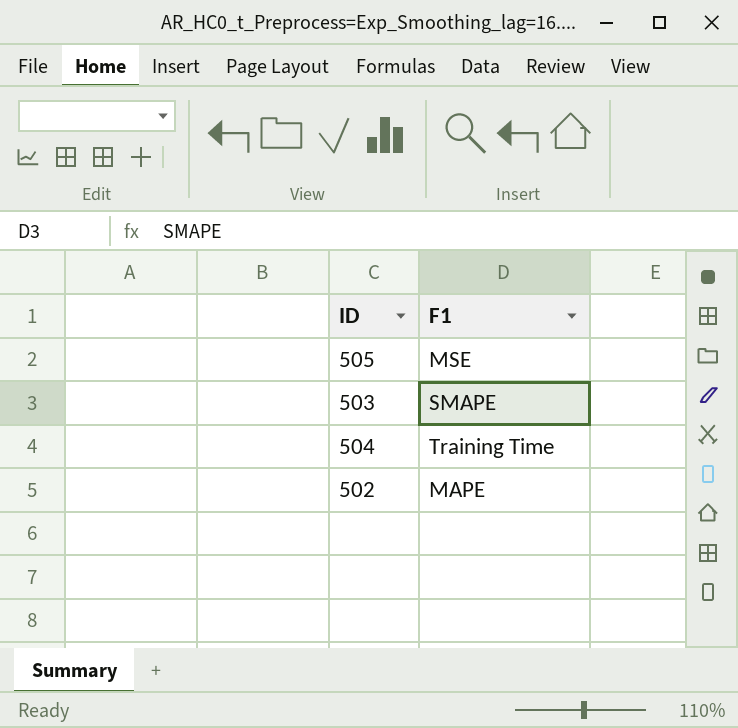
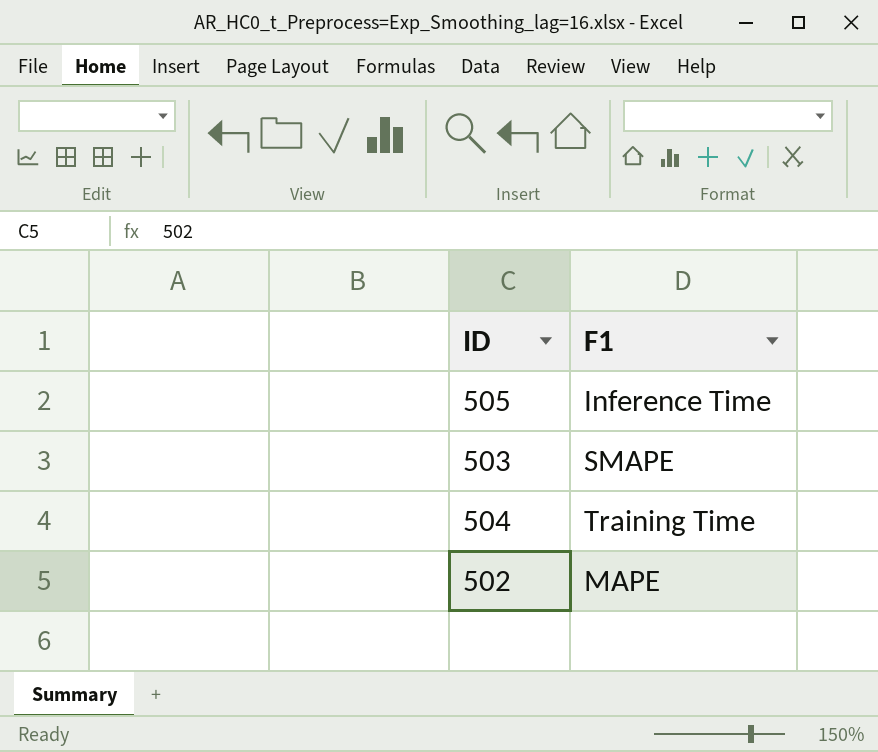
505 | F1: MSE -> Inference Time

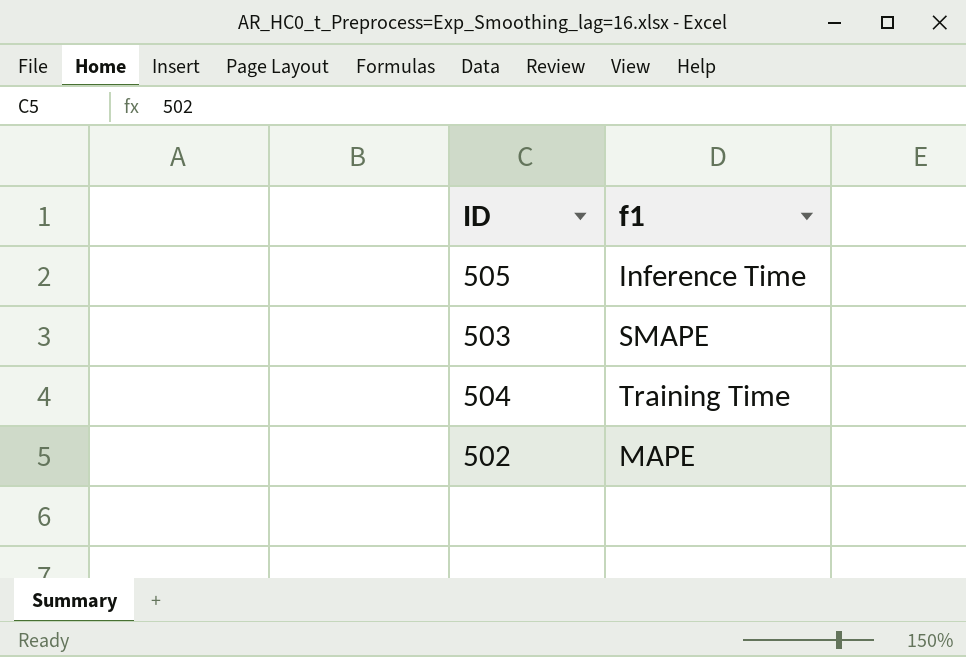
column name: F1 -> f1

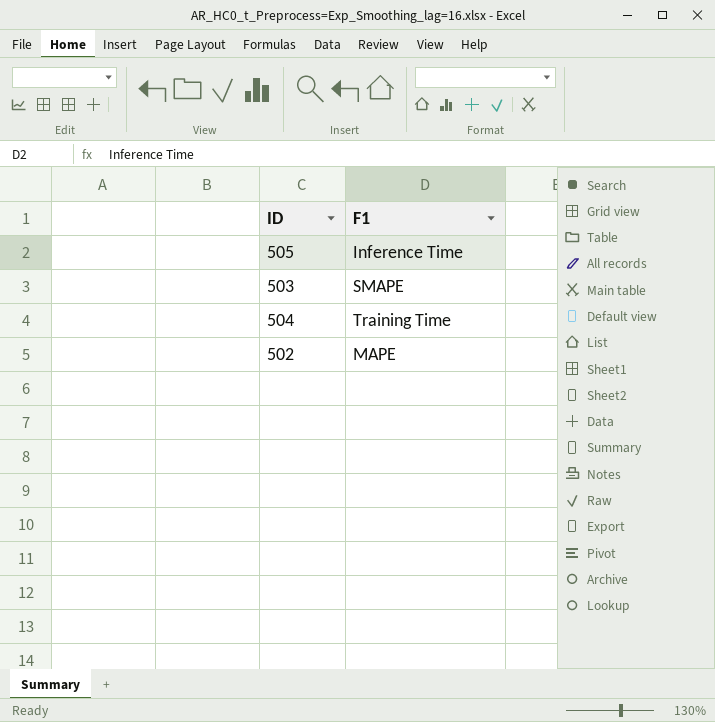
column name: f1 -> F1

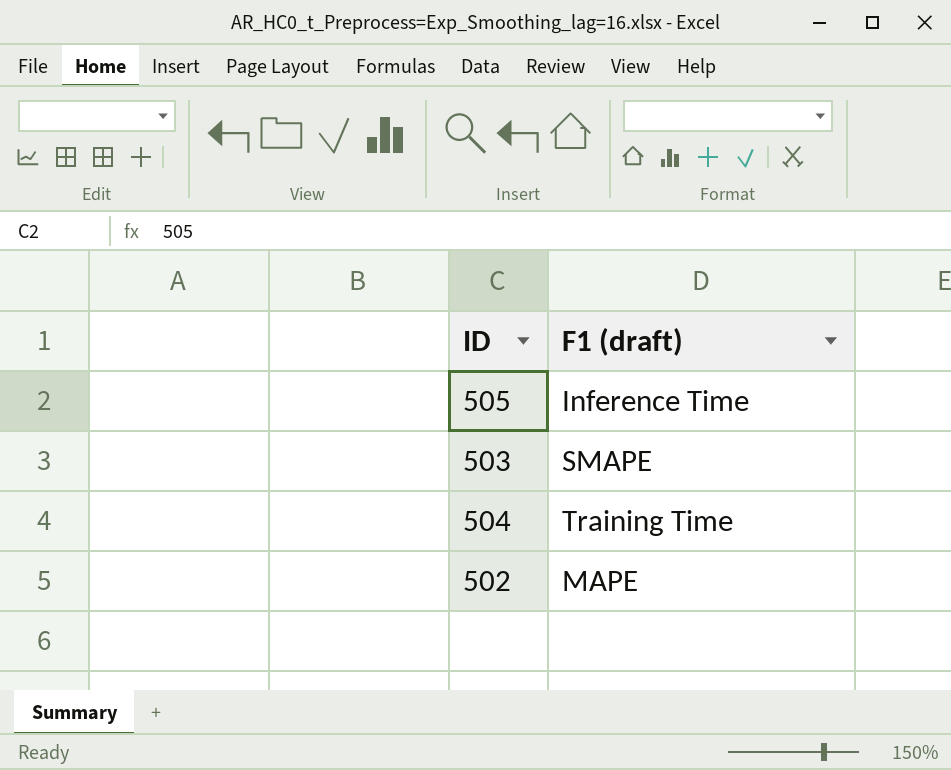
column name: F1 -> F1 (draft)

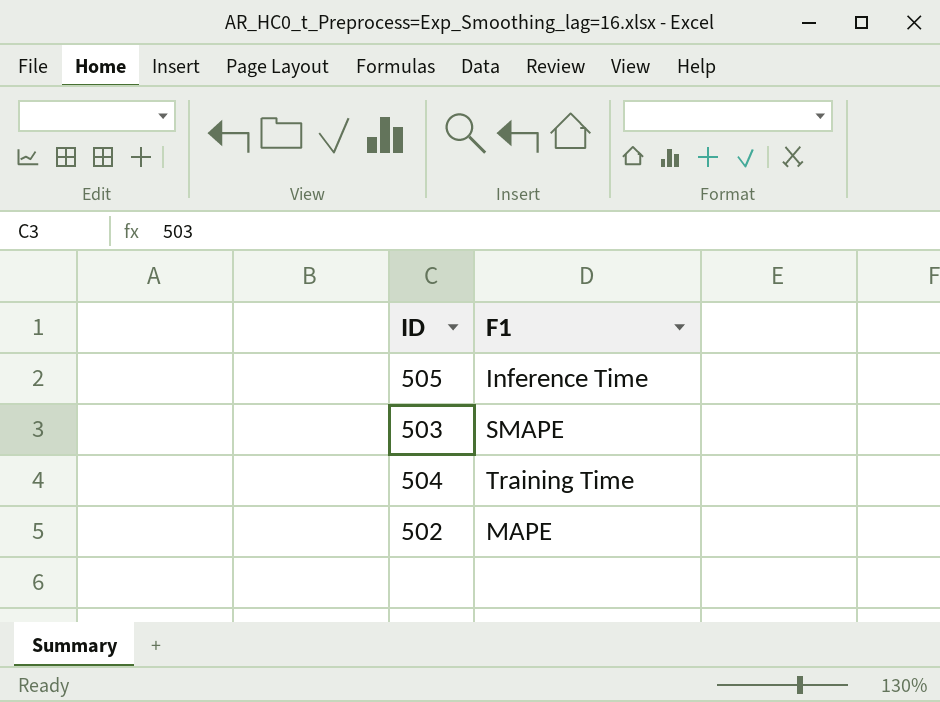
column name: F1 (draft) -> F1

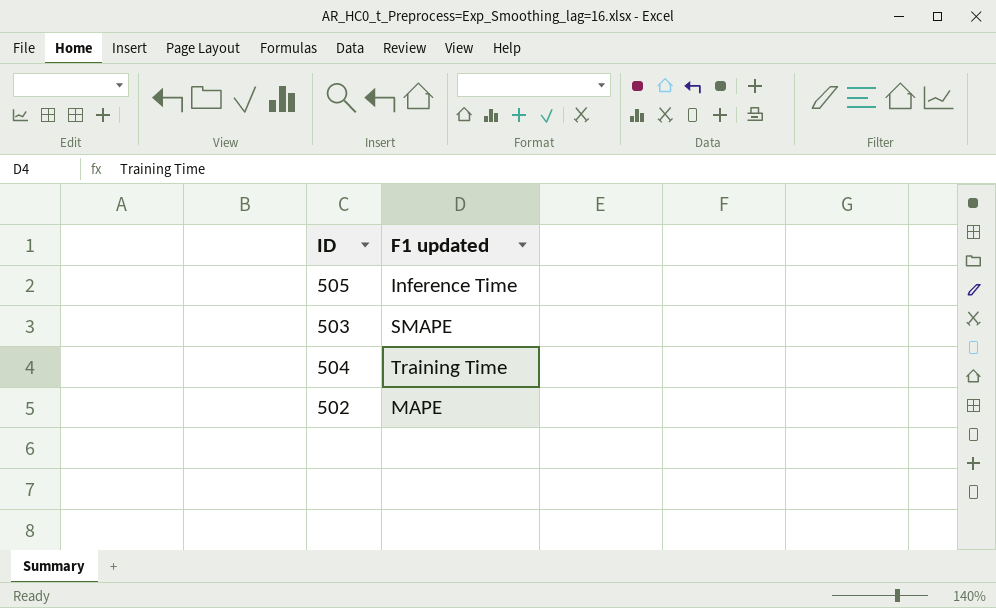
column name: F1 -> F1 updated

